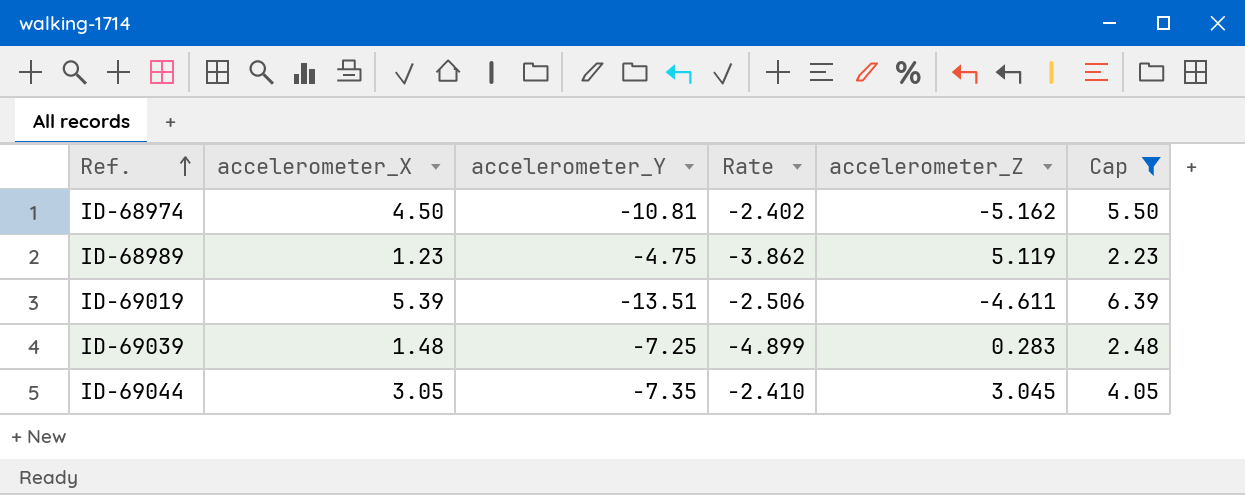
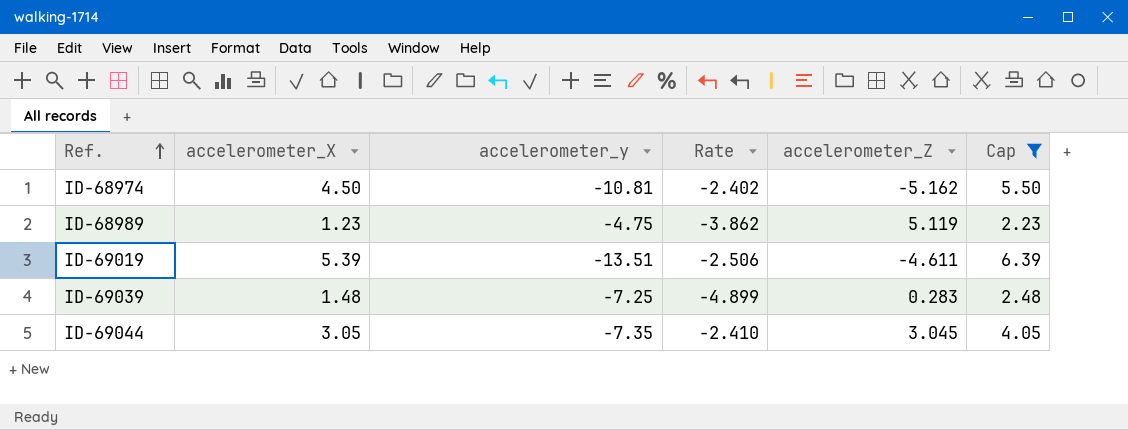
column name: accelerometer_Y -> accelerometer_y

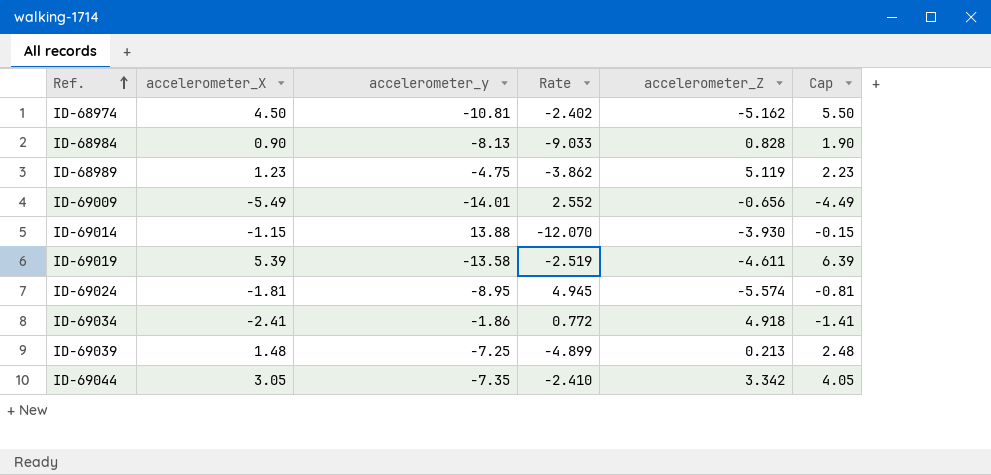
filter: Cap >= 2.23 -> none
ID-69019 | accelerometer_y: -13.51 -> -13.58
ID-69019 | Rate: -2.506 -> -2.519
ID-69039 | accelerometer_Z: 0.283 -> 0.213
ID-69044 | accelerometer_Z: 3.045 -> 3.342

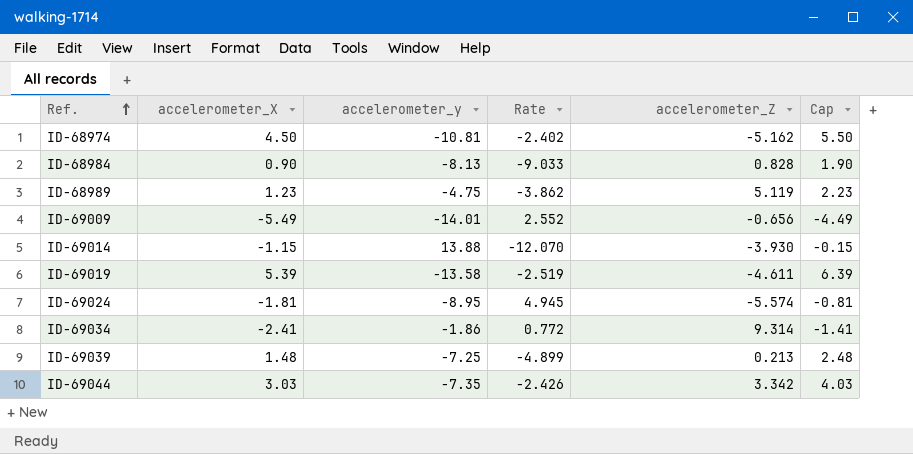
ID-69034 | accelerometer_Z: 4.918 -> 9.314
ID-69044 | accelerometer_X: 3.05 -> 3.03
ID-69044 | Rate: -2.410 -> -2.426
ID-69044 | Cap: 4.05 -> 4.03

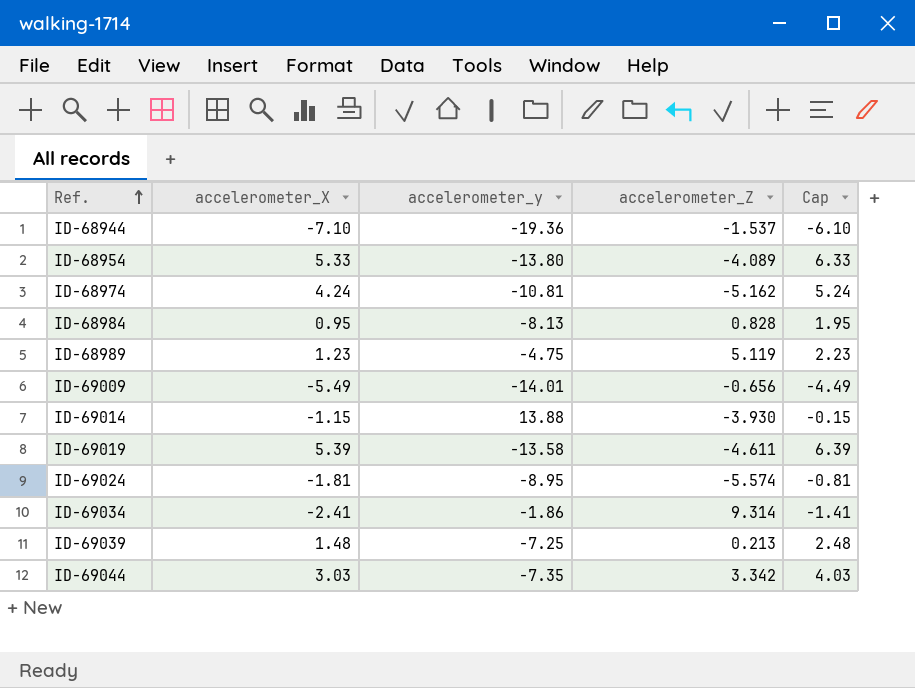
column Rate | formula: [accelerometer_y] / [accelerometer_X] -> none
row ID-68944: none -> -7.10 | -19.36 | -1.537 | -6.10
row ID-68954: none -> 5.33 | -13.80 | -4.089 | 6.33
ID-68974 | accelerometer_X: 4.50 -> 4.24
ID-68974 | Cap: 5.50 -> 5.24
ID-68984 | accelerometer_X: 0.90 -> 0.95
ID-68984 | Cap: 1.90 -> 1.95

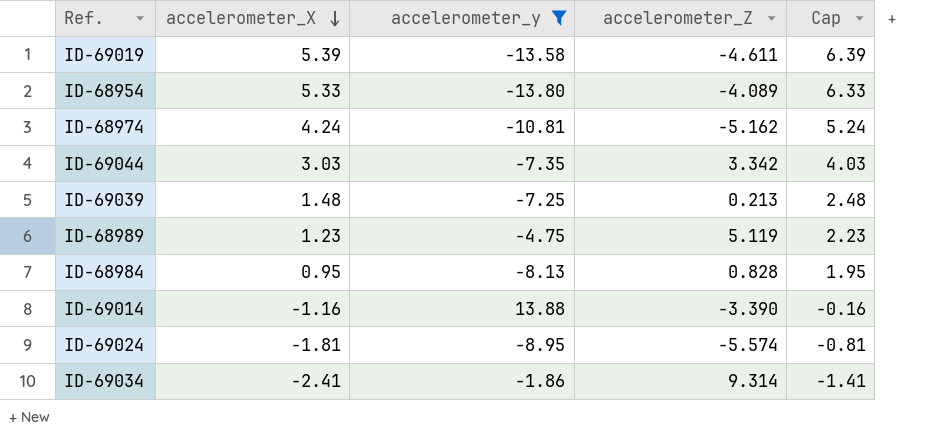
filter: none -> accelerometer_y >= -13.80
row order: Ref. ascending -> accelerometer_X descending
ID-69014 | accelerometer_X: -1.15 -> -1.16
ID-69014 | accelerometer_Z: -3.930 -> -3.390
ID-69014 | Cap: -0.15 -> -0.16

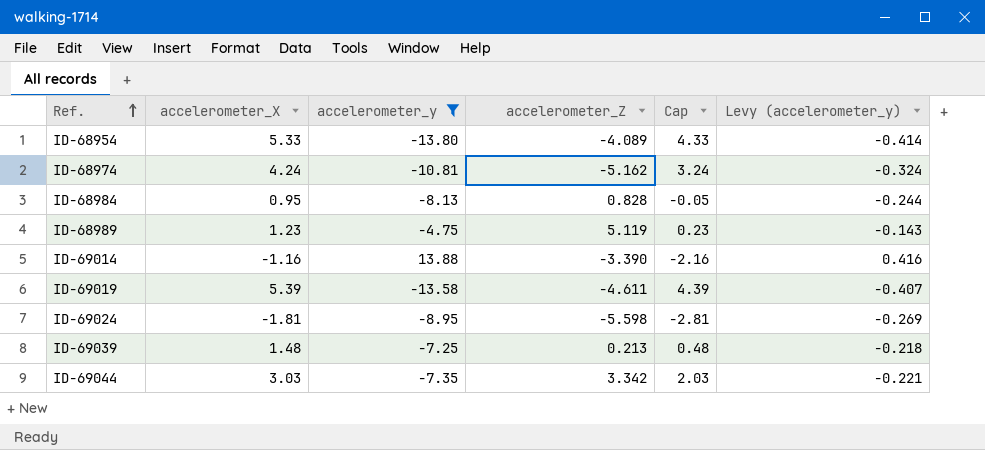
row order: accelerometer_X descending -> Ref. ascending
column Cap | formula: [accelerometer_X] + 1 -> [accelerometer_X] - 1
column Levy (accelerometer_y) | formula: none -> [accelerometer_y] * 0.03
row ID-69034: -2.41 | -1.86 | 9.314 | -1.41 -> none
ID-69024 | accelerometer_Z: -5.574 -> -5.598

